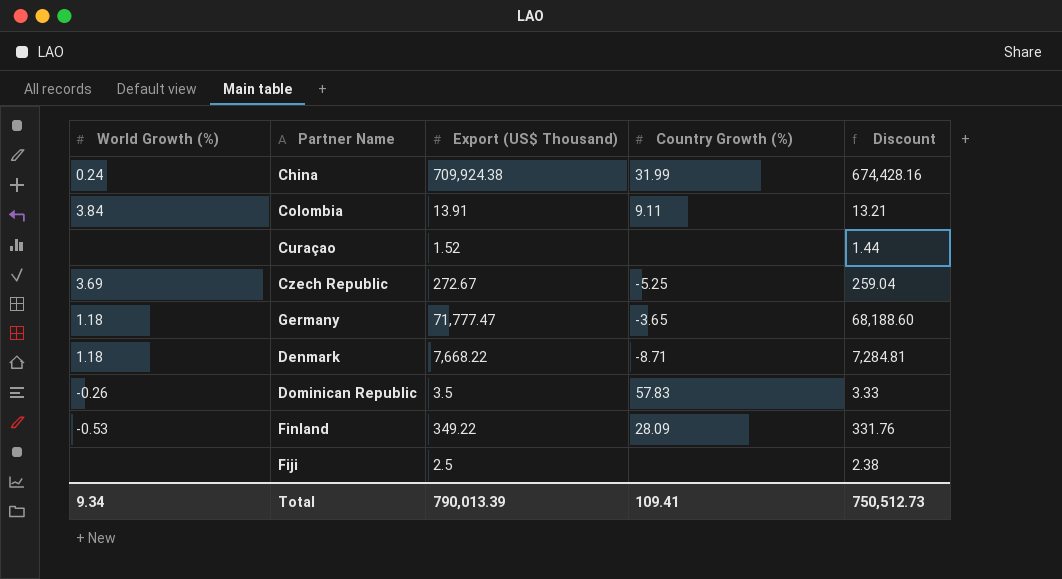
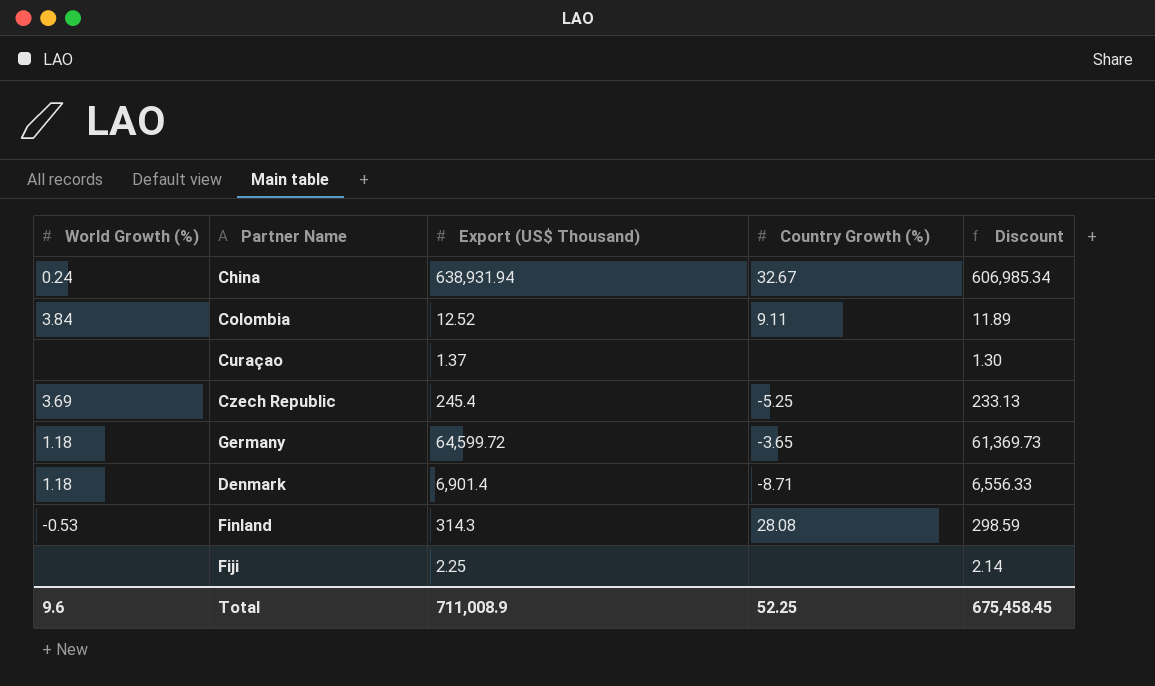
row Dominican Republic: -0.26 | 3.5 | 57.83 | 3.33 -> none
China | Export (US$ Thousand): 709,924.38 -> 638,931.94
China | Country Growth (%): 31.99 -> 32.67
China | Discount: 674,428.16 -> 606,985.34
Colombia | Export (US$ Thousand): 13.91 -> 12.52
Colombia | Discount: 13.21 -> 11.89
Curaçao | Export (US$ Thousand): 1.52 -> 1.37
Curaçao | Discount: 1.44 -> 1.30
Czech Republic | Export (US$ Thousand): 272.67 -> 245.4
Czech Republic | Discount: 259.04 -> 233.13
Germany | Export (US$ Thousand): 71,777.47 -> 64,599.72
Germany | Discount: 68,188.60 -> 61,369.73
Denmark | Export (US$ Thousand): 7,668.22 -> 6,901.4
Denmark | Discount: 7,284.81 -> 6,556.33
Finland | Export (US$ Thousand): 349.22 -> 314.3
Finland | Country Growth (%): 28.09 -> 28.08
Finland | Discount: 331.76 -> 298.59
Fiji | Export (US$ Thousand): 2.5 -> 2.25
Fiji | Discount: 2.38 -> 2.14
Total | World Growth (%): 9.34 -> 9.6
Total | Export (US$ Thousand): 790,013.39 -> 711,008.9
Total | Country Growth (%): 109.41 -> 52.25
Total | Discount: 750,512.73 -> 675,458.45

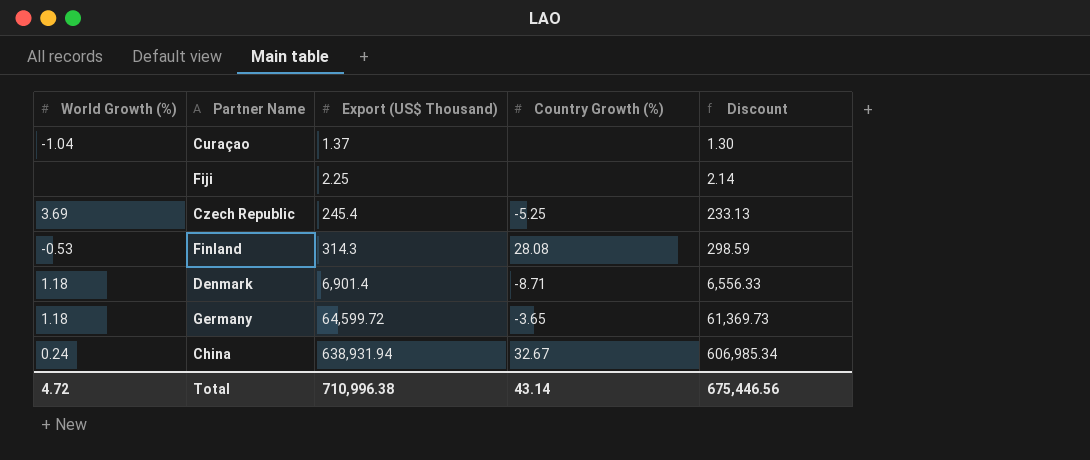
row order: none -> Export (US$ Thousand) ascending
row Colombia: 3.84 | 12.52 | 9.11 | 11.89 -> none
Curaçao | World Growth (%): none -> -1.04
Total | World Growth (%): 9.6 -> 4.72
Total | Export (US$ Thousand): 711,008.9 -> 710,996.38
Total | Country Growth (%): 52.25 -> 43.14
Total | Discount: 675,458.45 -> 675,446.56

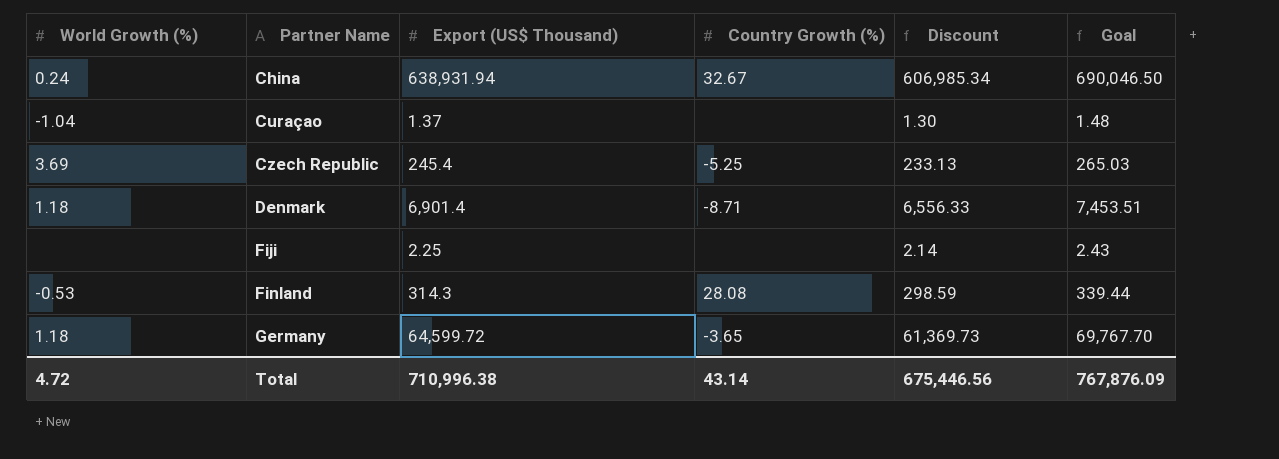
row order: Export (US$ Thousand) ascending -> Partner Name ascending
column Goal | formula: none -> [Export (US$ Thousand)] * 1.08

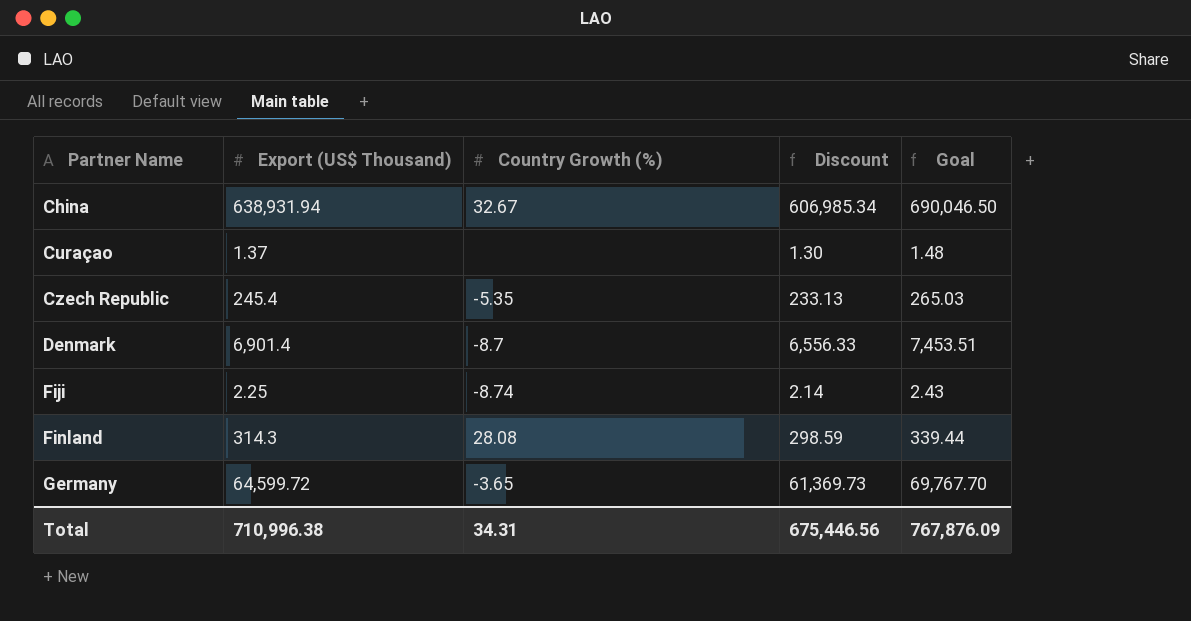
column World Growth (%) | position: 1 -> none
Czech Republic | Country Growth (%): -5.25 -> -5.35
Denmark | Country Growth (%): -8.71 -> -8.7
Fiji | Country Growth (%): none -> -8.74
Total | Country Growth (%): 43.14 -> 34.31

